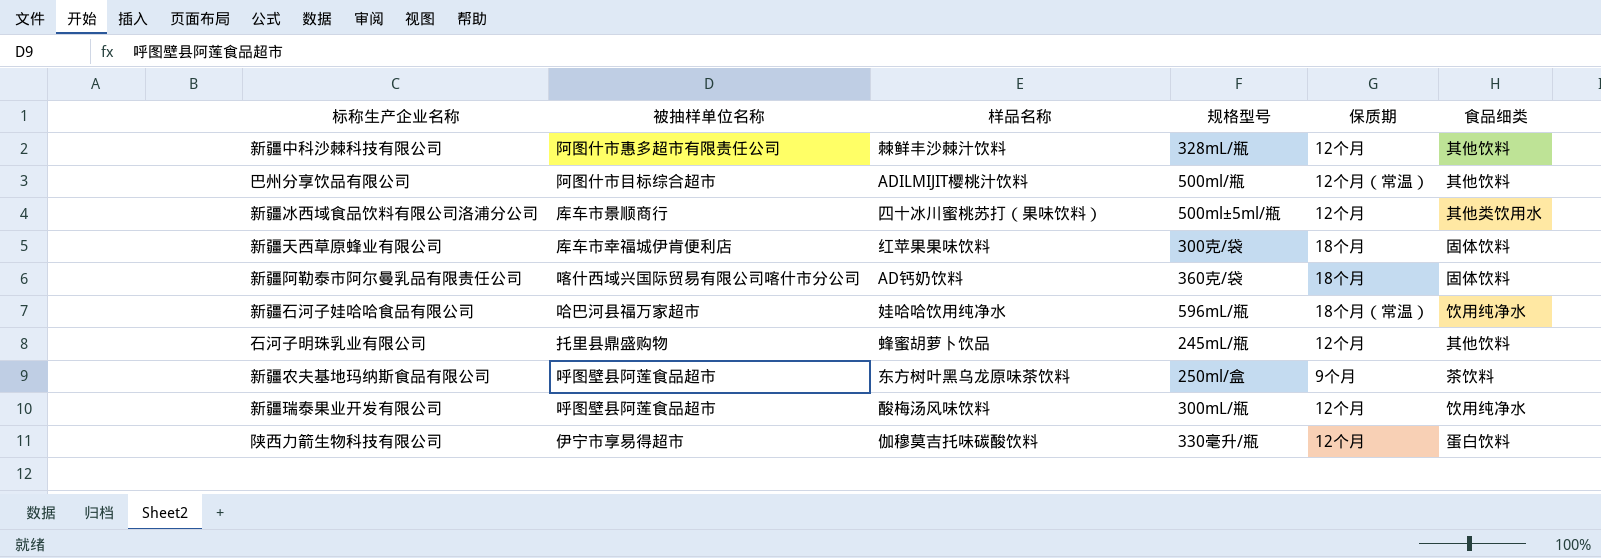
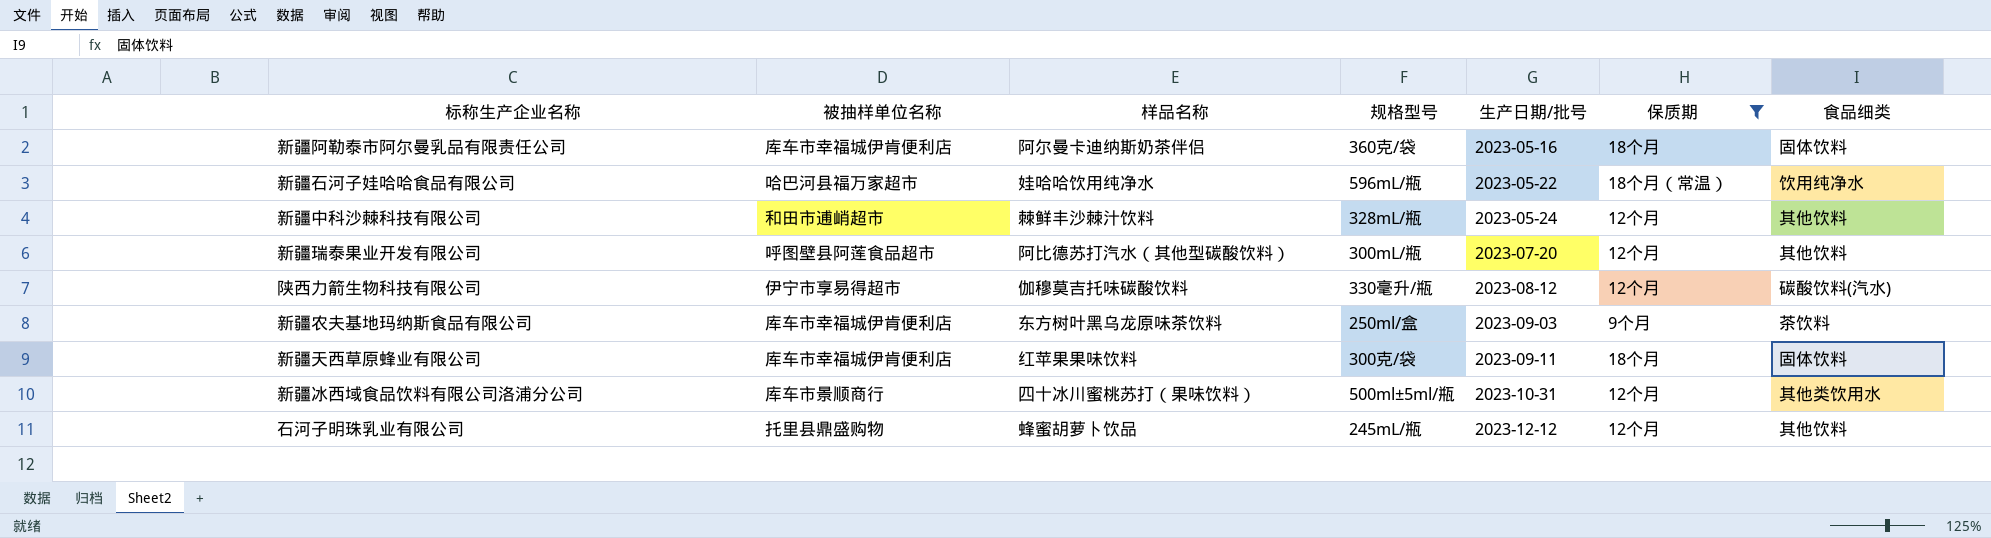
filter: none -> 保质期 != 12个月（常温）
row order: none -> 生产日期/批号 ascending
column 生产日期/批号 | position: none -> 5
新疆阿勒泰市阿尔曼乳品有限责任公司 | 被抽样单位名称: 喀什西域兴国际贸易有限公司喀什市分公司 -> 库车市幸福城伊肯便利店
新疆阿勒泰市阿尔曼乳品有限责任公司 | 样品名称: AD钙奶饮料 -> 阿尔曼卡迪纳斯奶茶伴侣
新疆中科沙棘科技有限公司 | 被抽样单位名称: 阿图什市惠多超市有限责任公司 -> 和田市逋峭超市
新疆瑞泰果业开发有限公司 | 样品名称: 酸梅汤风味饮料 -> 阿比德苏打汽水（其他型碳酸饮料）
新疆瑞泰果业开发有限公司 | 食品细类: 饮用纯净水 -> 其他饮料
陕西力箭生物科技有限公司 | 食品细类: 蛋白饮料 -> 碳酸饮料(汽水)
新疆农夫基地玛纳斯食品有限公司 | 被抽样单位名称: 呼图壁县阿莲食品超市 -> 库车市幸福城伊肯便利店

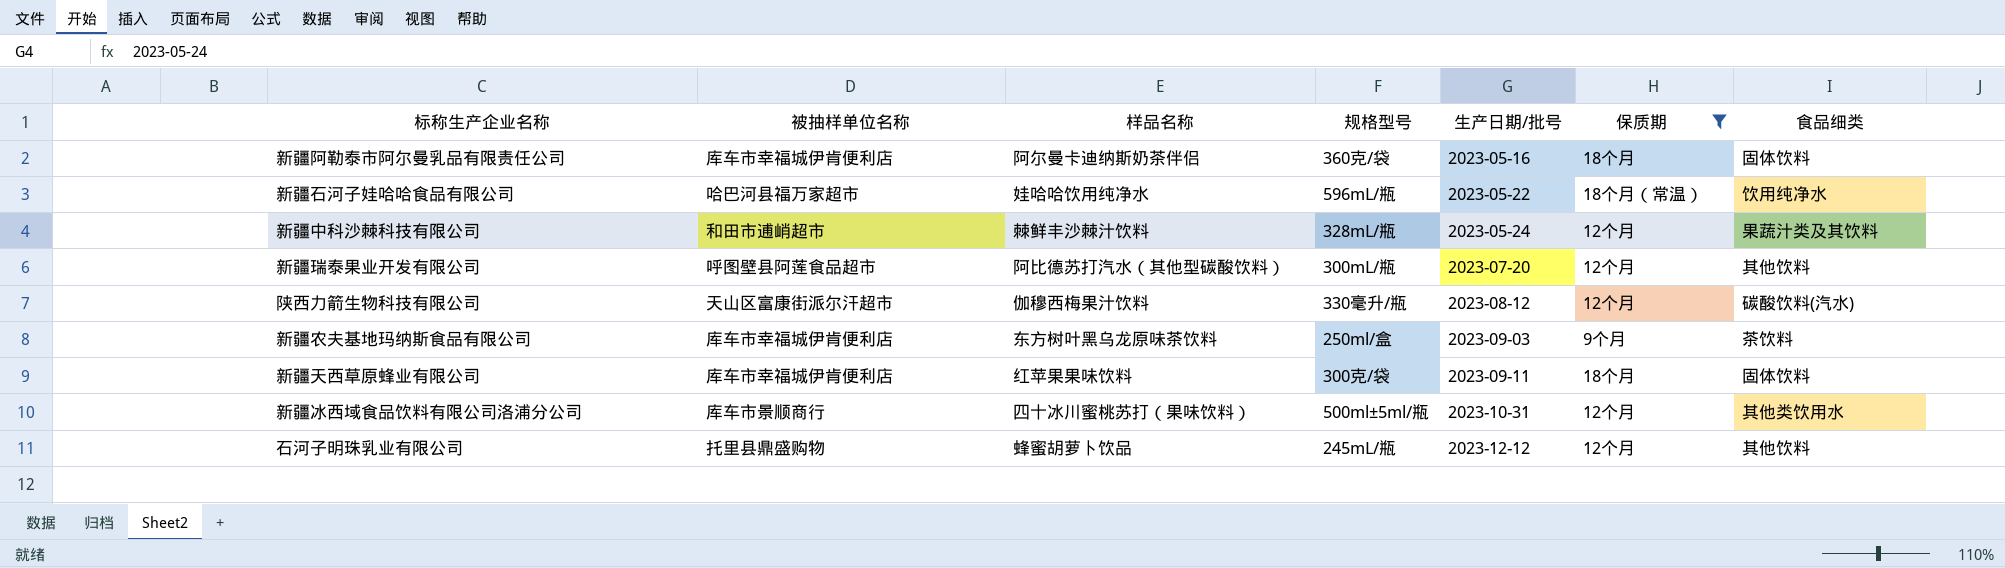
新疆中科沙棘科技有限公司 | 食品细类: 其他饮料 -> 果蔬汁类及其饮料
陕西力箭生物科技有限公司 | 被抽样单位名称: 伊宁市享易得超市 -> 天山区富康街派尔汗超市
陕西力箭生物科技有限公司 | 样品名称: 伽穆莫吉托味碳酸饮料 -> 伽穆西梅果汁饮料

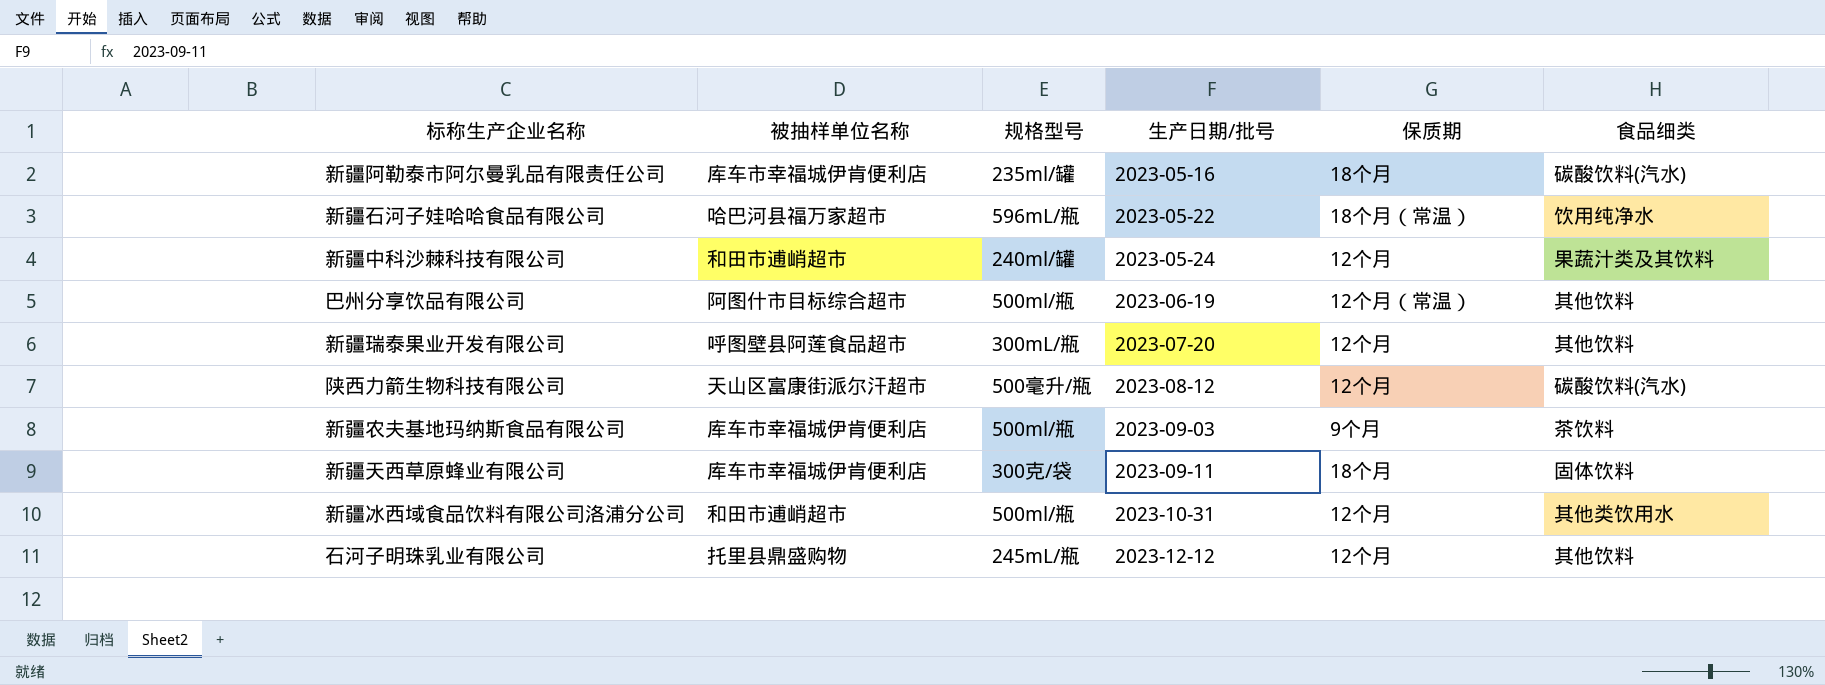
filter: 保质期 != 12个月（常温） -> none
column 样品名称 | position: 3 -> none
新疆阿勒泰市阿尔曼乳品有限责任公司 | 规格型号: 360克/袋 -> 235ml/罐
新疆阿勒泰市阿尔曼乳品有限责任公司 | 食品细类: 固体饮料 -> 碳酸饮料(汽水)
新疆中科沙棘科技有限公司 | 规格型号: 328mL/瓶 -> 240ml/罐
陕西力箭生物科技有限公司 | 规格型号: 330毫升/瓶 -> 500毫升/瓶
新疆农夫基地玛纳斯食品有限公司 | 规格型号: 250ml/盒 -> 500ml/瓶
新疆冰西域食品饮料有限公司洛浦分公司 | 被抽样单位名称: 库车市景顺商行 -> 和田市逋峭超市
新疆冰西域食品饮料有限公司洛浦分公司 | 规格型号: 500ml±5ml/瓶 -> 500ml/瓶

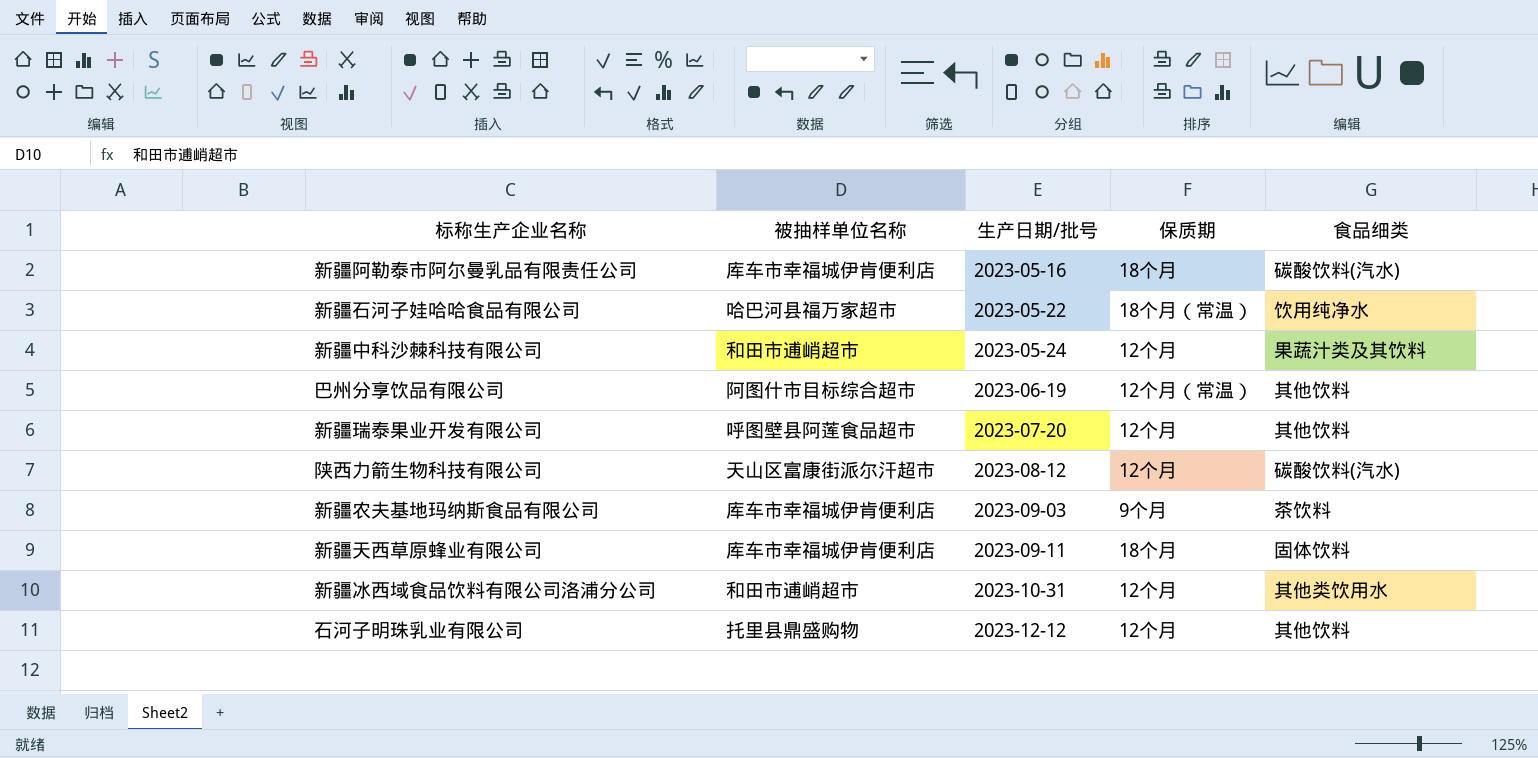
column 规格型号 | position: 3 -> none

